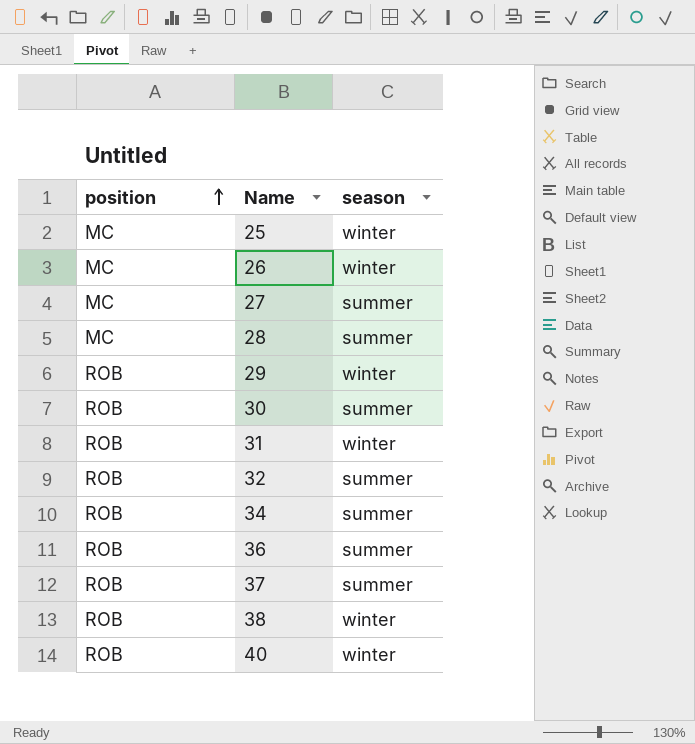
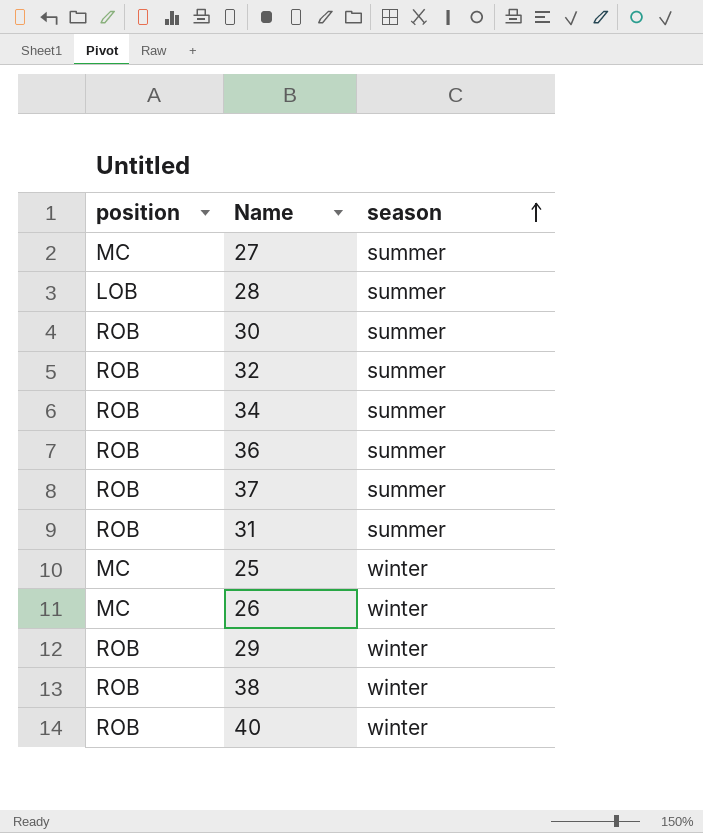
row order: position ascending -> season ascending
28 | position: MC -> LOB
31 | season: winter -> summer

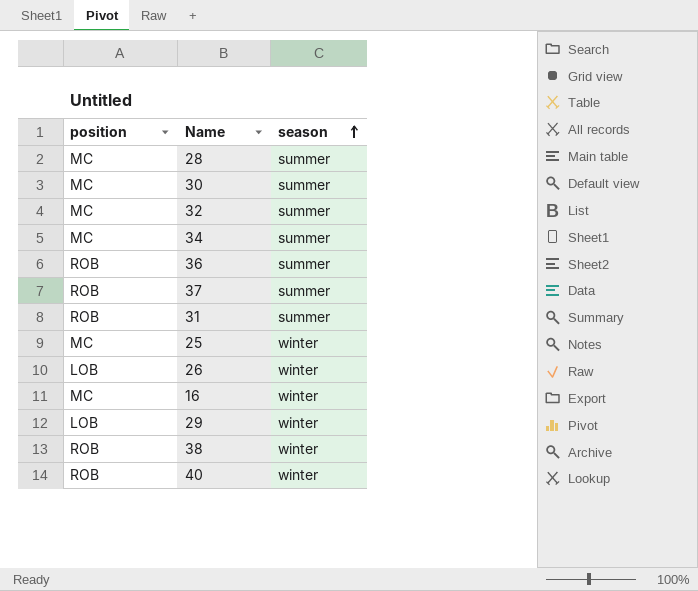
row 27: MC | summer -> none
28 | position: LOB -> MC
30 | position: ROB -> MC
32 | position: ROB -> MC
34 | position: ROB -> MC
26 | position: MC -> LOB
row 16: none -> MC | winter
29 | position: ROB -> LOB

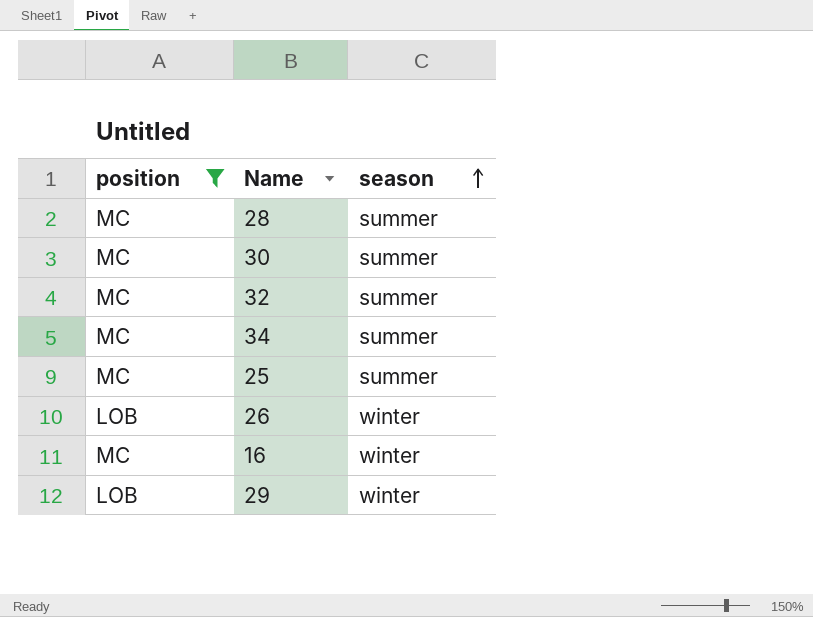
filter: none -> position != ROB
25 | season: winter -> summer

